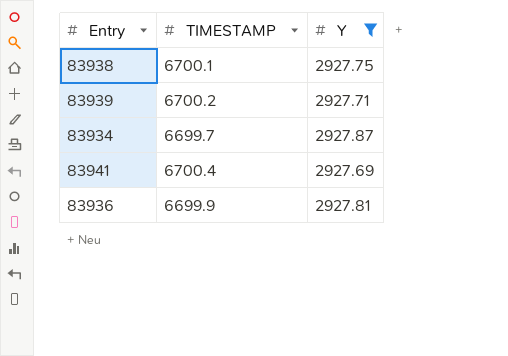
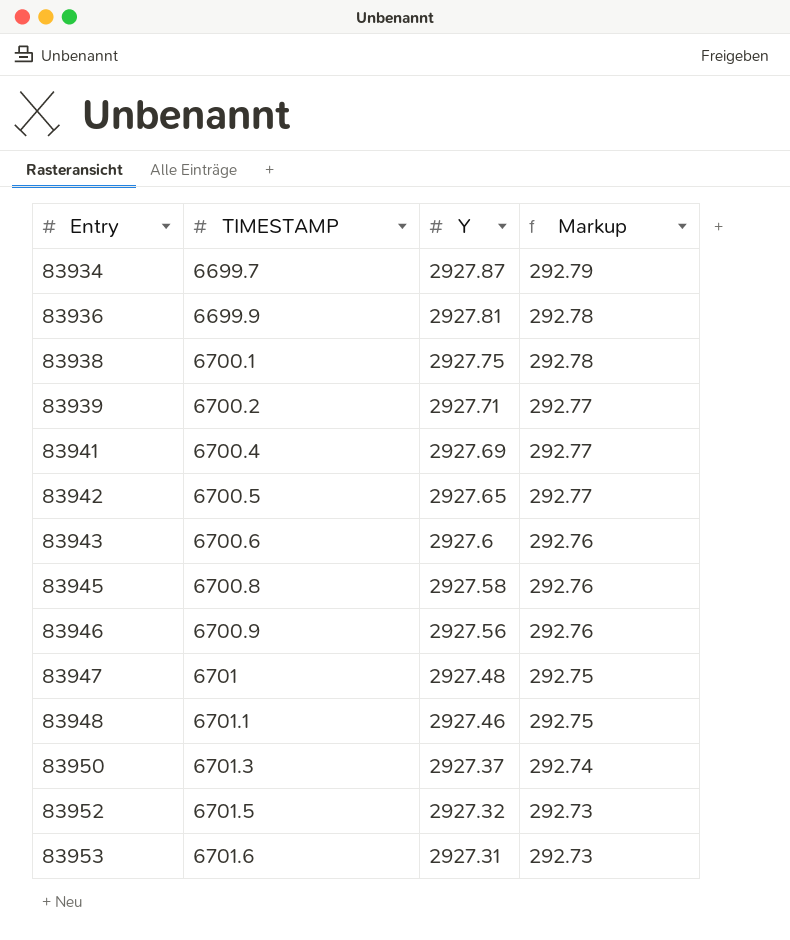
filter: Y >= 2927.69 -> none
row order: none -> Entry ascending
column Markup | formula: none -> [Y] * 0.1

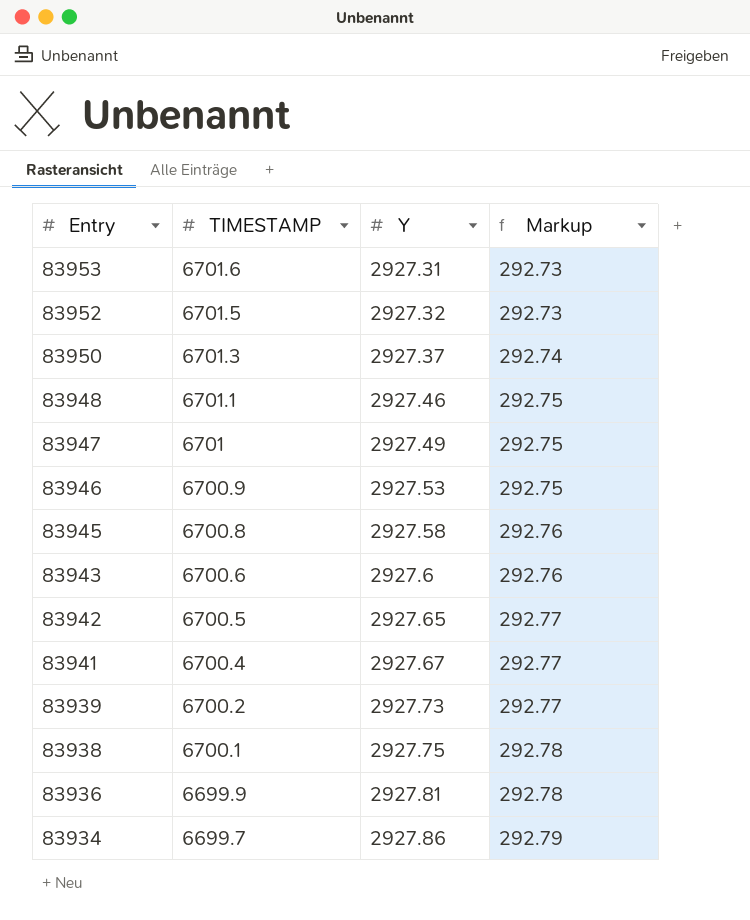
row order: Entry ascending -> Entry descending
83947 | Y: 2927.48 -> 2927.49
83946 | Y: 2927.56 -> 2927.53
83946 | Markup: 292.76 -> 292.75
83941 | Y: 2927.69 -> 2927.67
83939 | Y: 2927.71 -> 2927.73
83934 | Y: 2927.87 -> 2927.86

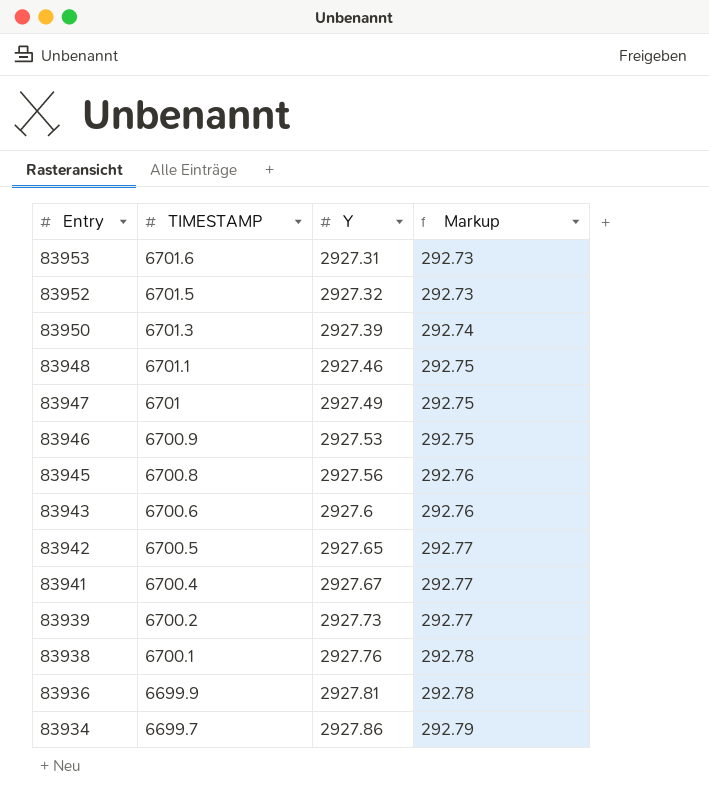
83950 | Y: 2927.37 -> 2927.39
83945 | Y: 2927.58 -> 2927.56
83938 | Y: 2927.75 -> 2927.76

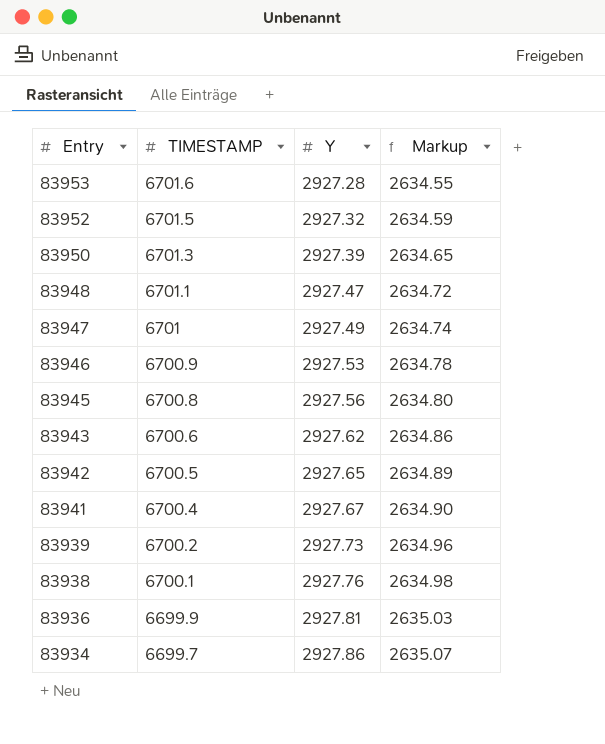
column Markup | formula: [Y] * 0.1 -> [Y] * 0.9
83953 | Y: 2927.31 -> 2927.28
83948 | Y: 2927.46 -> 2927.47
83943 | Y: 2927.6 -> 2927.62

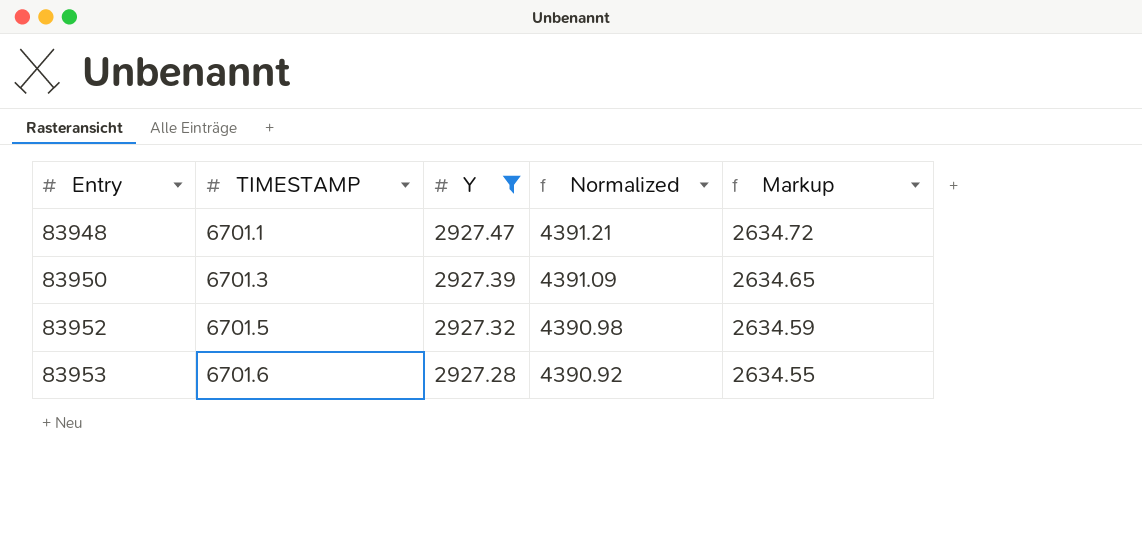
filter: none -> Y <= 2927.47
row order: Entry descending -> Entry ascending
column Normalized | formula: none -> [Y] * 1.5

